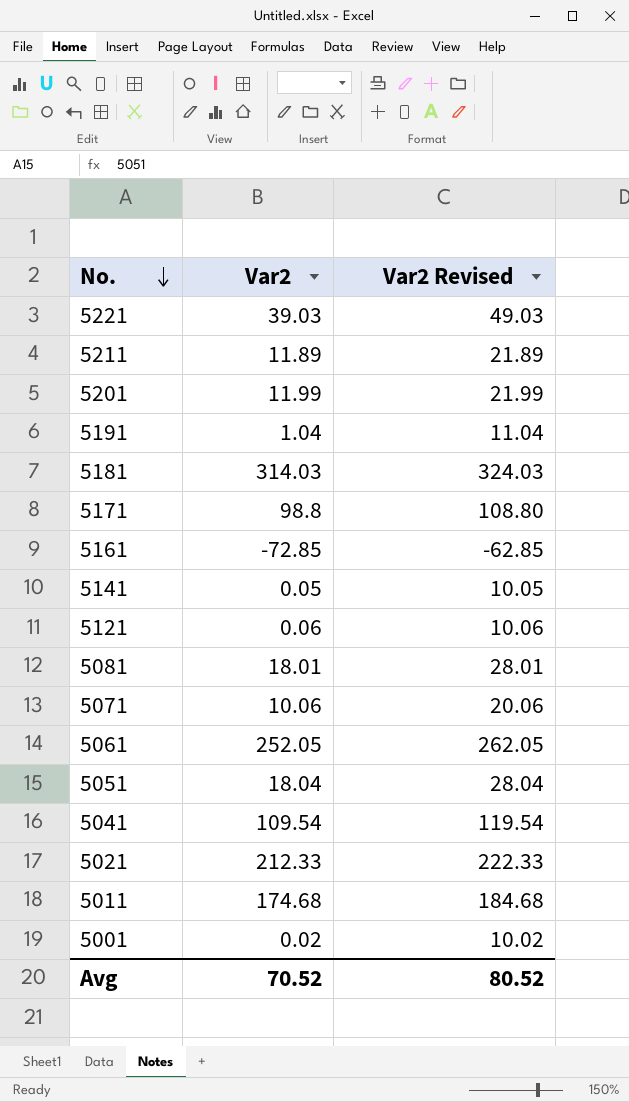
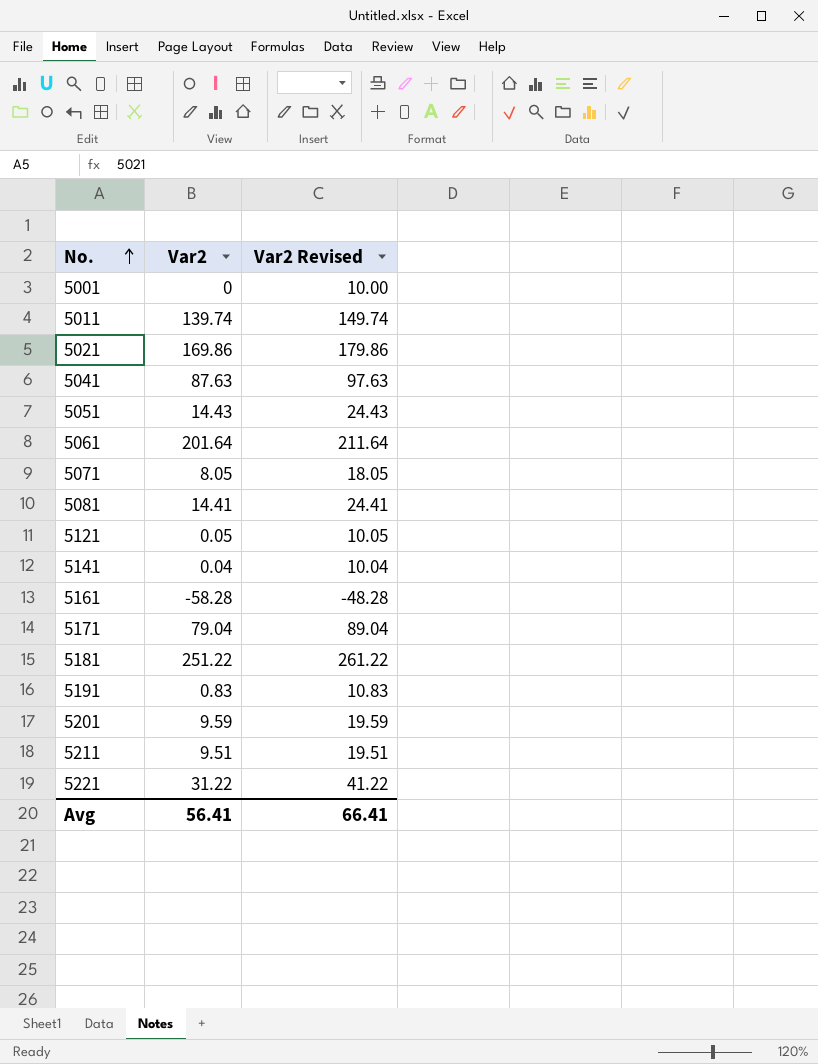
row order: No. descending -> No. ascending
5001 | Var2: 0.02 -> 0
5001 | Var2 Revised: 10.02 -> 10.00
5011 | Var2: 174.68 -> 139.74
5011 | Var2 Revised: 184.68 -> 149.74
5021 | Var2: 212.33 -> 169.86
5021 | Var2 Revised: 222.33 -> 179.86
5041 | Var2: 109.54 -> 87.63
5041 | Var2 Revised: 119.54 -> 97.63
5051 | Var2: 18.04 -> 14.43
5051 | Var2 Revised: 28.04 -> 24.43
5061 | Var2: 252.05 -> 201.64
5061 | Var2 Revised: 262.05 -> 211.64
5071 | Var2: 10.06 -> 8.05
5071 | Var2 Revised: 20.06 -> 18.05
5081 | Var2: 18.01 -> 14.41
5081 | Var2 Revised: 28.01 -> 24.41
5121 | Var2: 0.06 -> 0.05
5121 | Var2 Revised: 10.06 -> 10.05
5141 | Var2: 0.05 -> 0.04
5141 | Var2 Revised: 10.05 -> 10.04
5161 | Var2: -72.85 -> -58.28
5161 | Var2 Revised: -62.85 -> -48.28
5171 | Var2: 98.8 -> 79.04
5171 | Var2 Revised: 108.80 -> 89.04
5181 | Var2: 314.03 -> 251.22
5181 | Var2 Revised: 324.03 -> 261.22
5191 | Var2: 1.04 -> 0.83
5191 | Var2 Revised: 11.04 -> 10.83
5201 | Var2: 11.99 -> 9.59
5201 | Var2 Revised: 21.99 -> 19.59
5211 | Var2: 11.89 -> 9.51
5211 | Var2 Revised: 21.89 -> 19.51
5221 | Var2: 39.03 -> 31.22
5221 | Var2 Revised: 49.03 -> 41.22
Avg | Var2: 70.52 -> 56.41
Avg | Var2 Revised: 80.52 -> 66.41

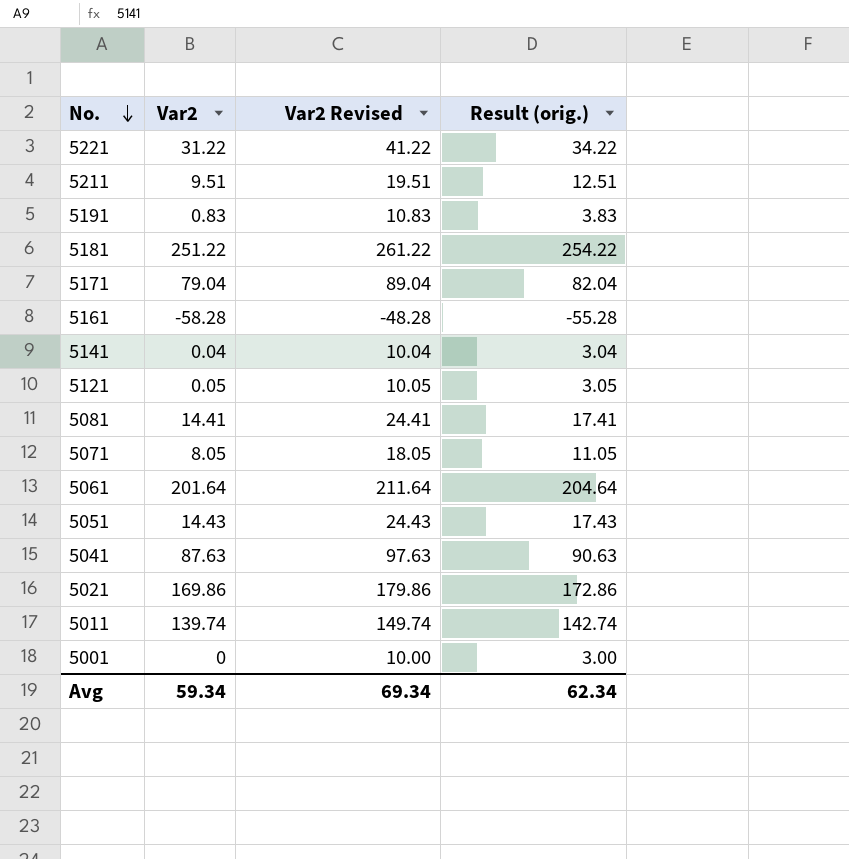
row order: No. ascending -> No. descending
column Result (orig.) | formula: none -> [Var2] + 3
row 5201: 9.59 | 19.59 -> none
Avg | Var2: 56.41 -> 59.34
Avg | Var2 Revised: 66.41 -> 69.34

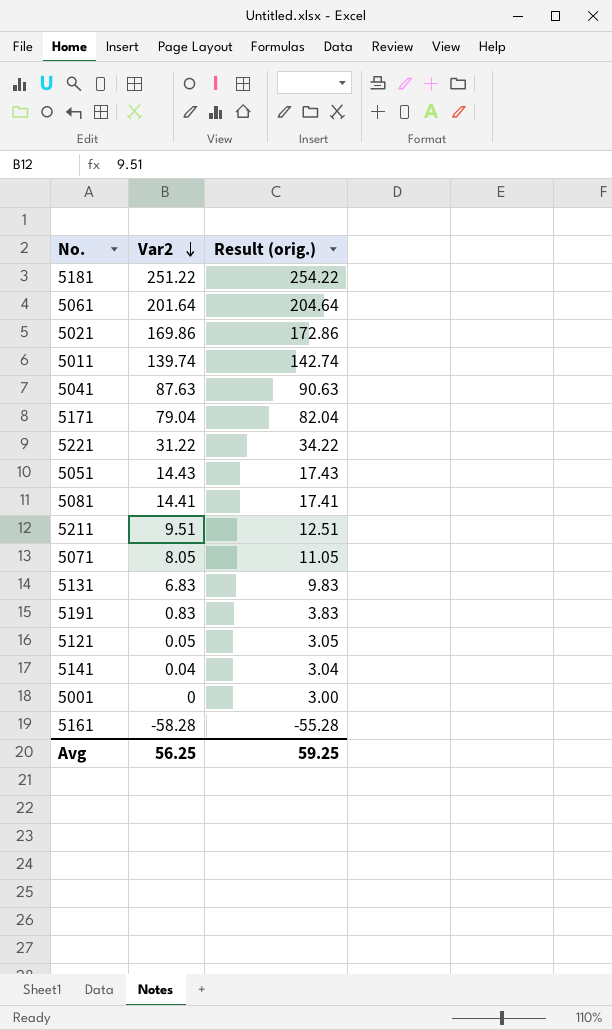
row order: No. descending -> Var2 descending
column Var2 Revised | formula: [Var2] + 10 -> none
row 5131: none -> 6.83 | 9.83
Avg | Var2: 59.34 -> 56.25
Avg | Result (orig.): 62.34 -> 59.25

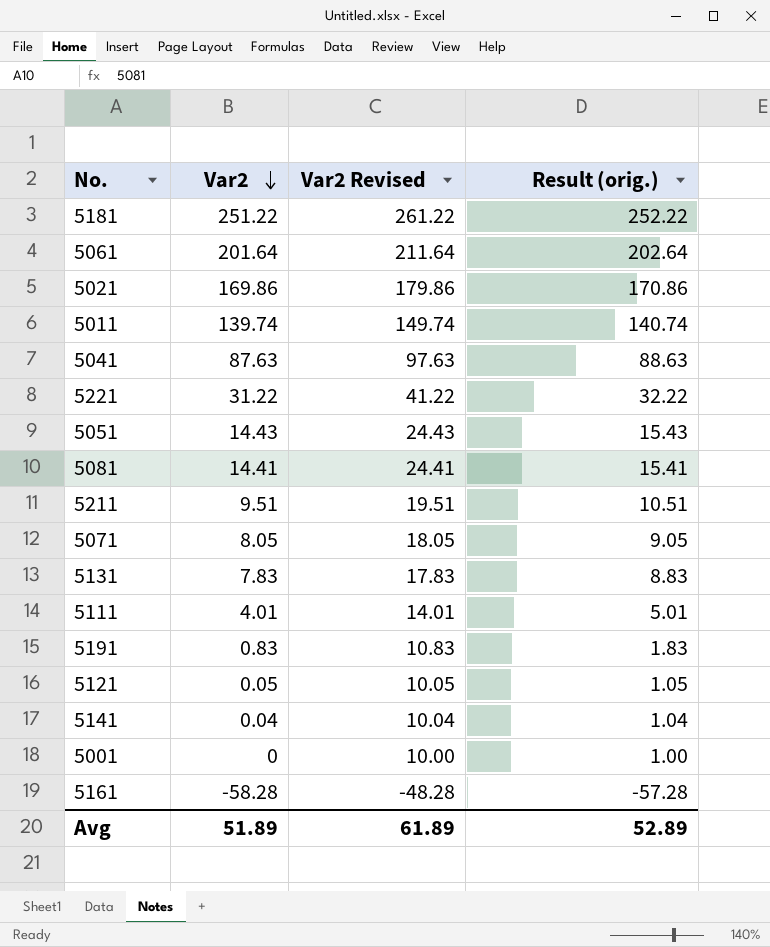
column Var2 Revised | formula: none -> [Var2] + 10
column Result (orig.) | formula: [Var2] + 3 -> [Var2] + 1
row 5171: 79.04 | 82.04 -> none
5131 | Var2: 6.83 -> 7.83
row 5111: none -> 4.01 | 14.01 | 5.01
Avg | Var2: 56.25 -> 51.89
Avg | Result (orig.): 59.25 -> 52.89

